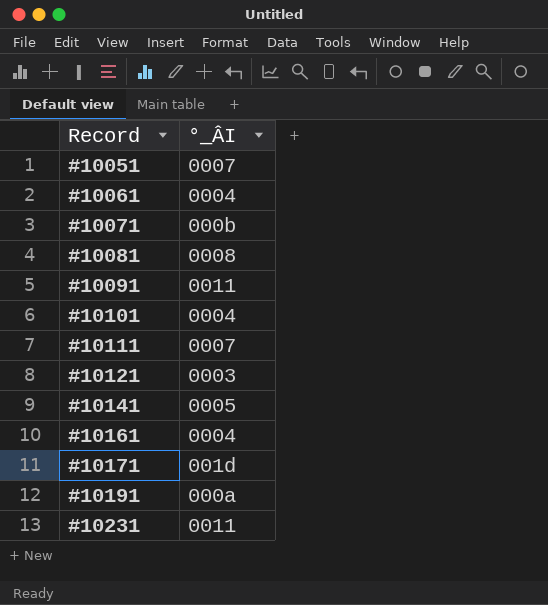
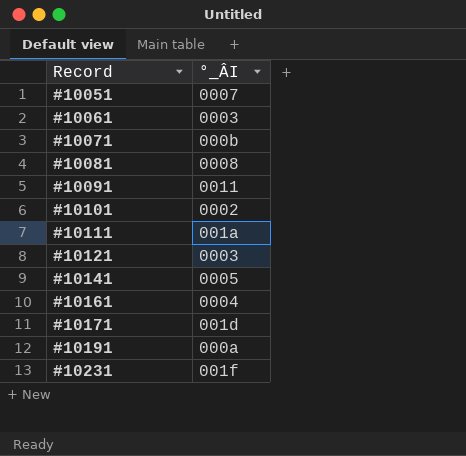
#10061 | °_ÂI: 0004 -> 0003
#10101 | °_ÂI: 0004 -> 0002
#10111 | °_ÂI: 0007 -> 001a
#10231 | °_ÂI: 0011 -> 001f

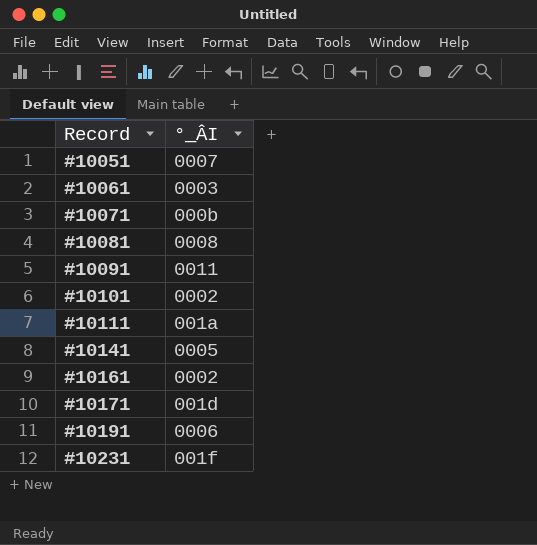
row #10121: 0003 -> none
#10161 | °_ÂI: 0004 -> 0002
#10191 | °_ÂI: 000a -> 0006

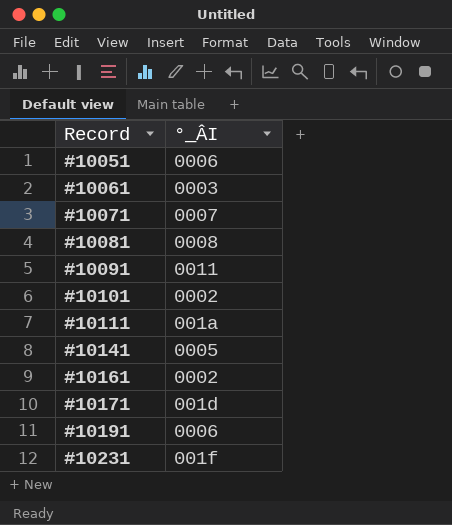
#10051 | °_ÂI: 0007 -> 0006
#10071 | °_ÂI: 000b -> 0007

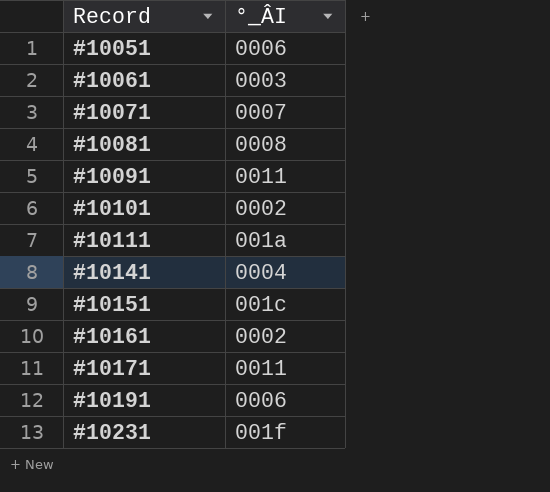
#10141 | °_ÂI: 0005 -> 0004
row #10151: none -> 001c
#10171 | °_ÂI: 001d -> 0011

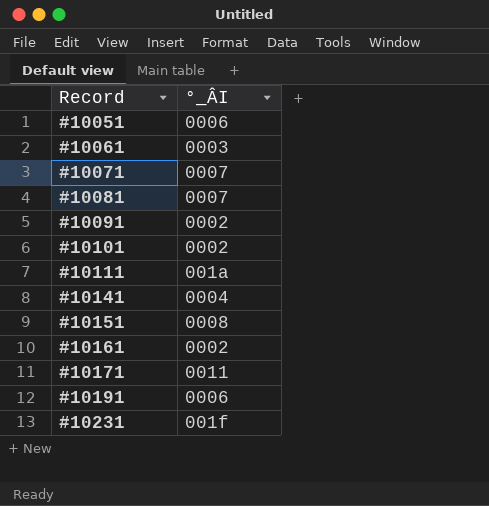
#10081 | °_ÂI: 0008 -> 0007
#10091 | °_ÂI: 0011 -> 0002
#10151 | °_ÂI: 001c -> 0008

